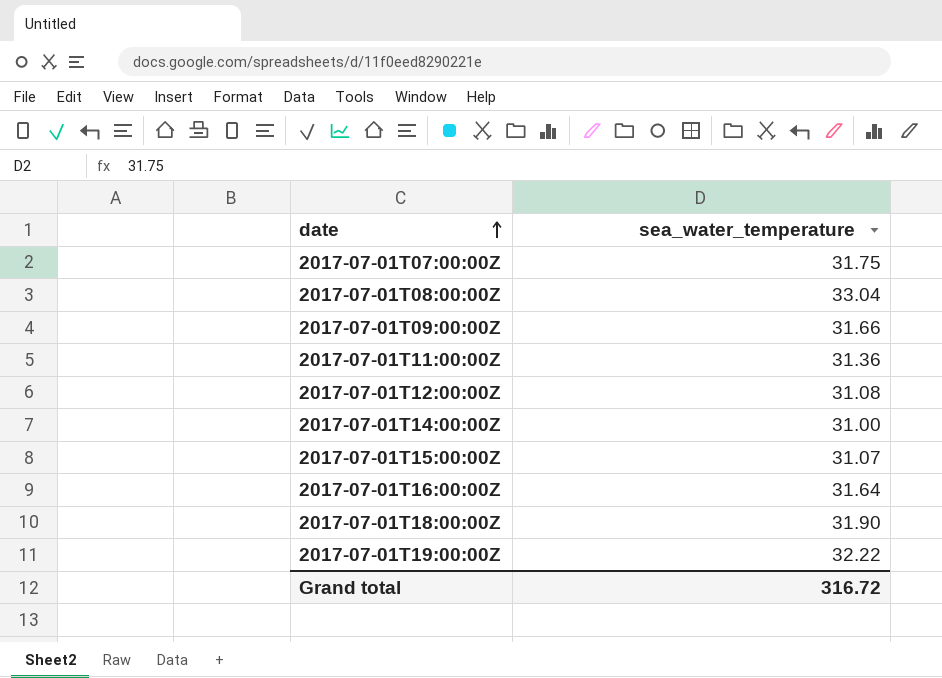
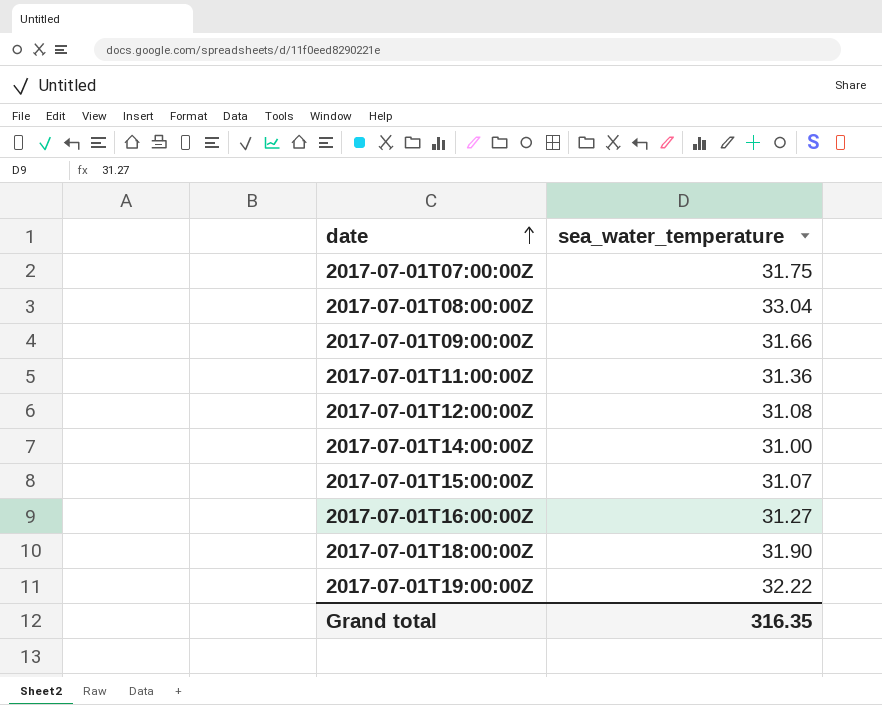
2017-07-01T16:00:00Z | sea_water_temperature: 31.64 -> 31.27
Grand total | sea_water_temperature: 316.72 -> 316.35

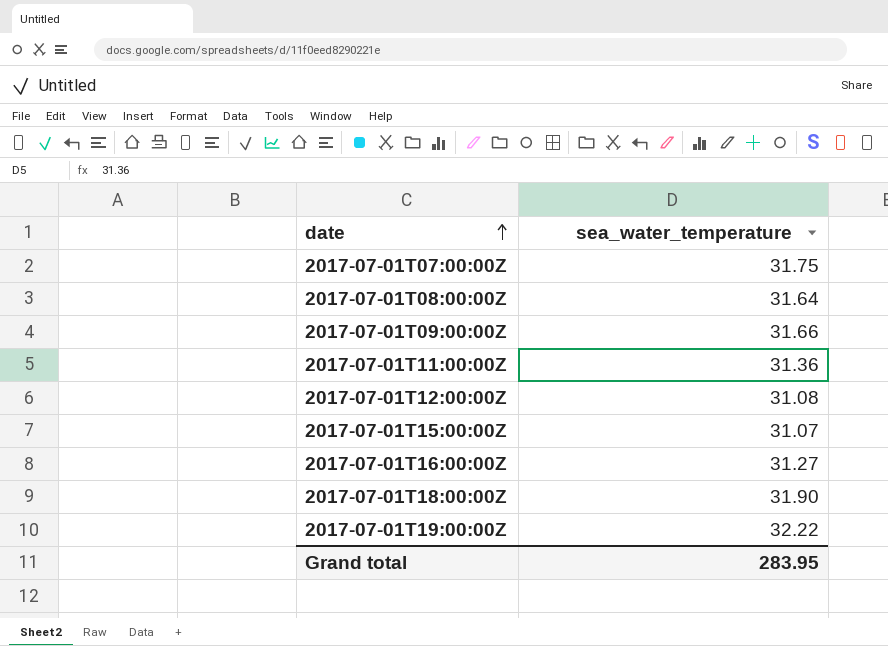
row 2017-07-01T14:00:00Z: 31.00 -> none
2017-07-01T08:00:00Z | sea_water_temperature: 33.04 -> 31.64
Grand total | sea_water_temperature: 316.35 -> 283.95

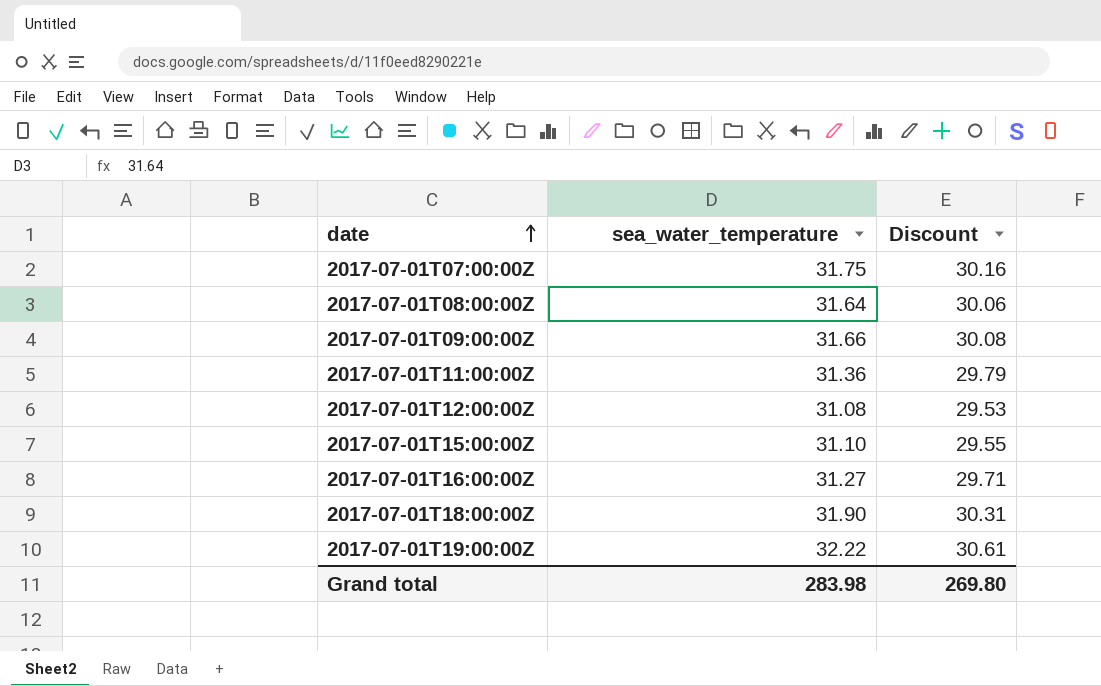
column Discount | formula: none -> [sea_water_temperature] * 0.95
2017-07-01T15:00:00Z | sea_water_temperature: 31.07 -> 31.10
Grand total | sea_water_temperature: 283.95 -> 283.98

